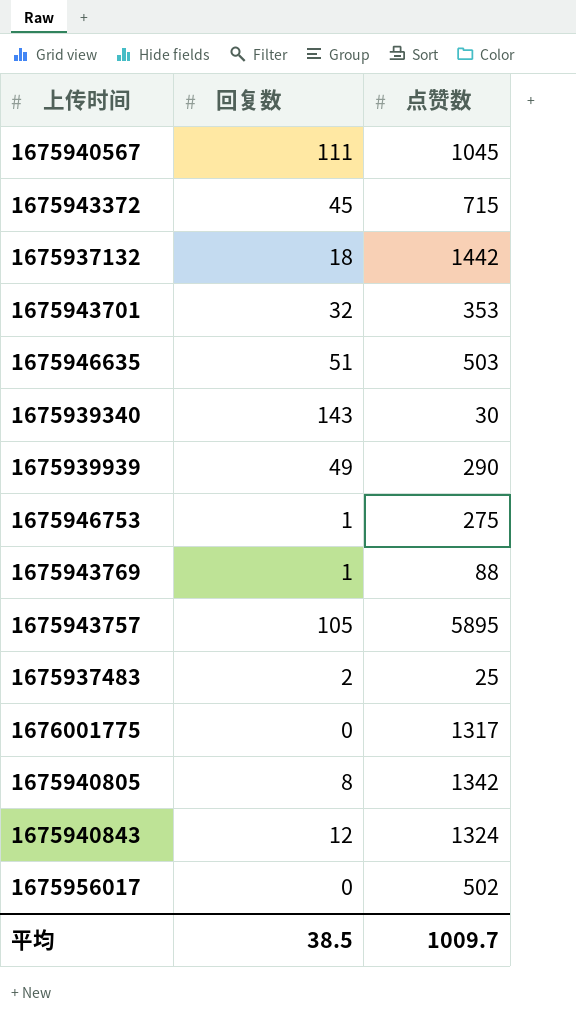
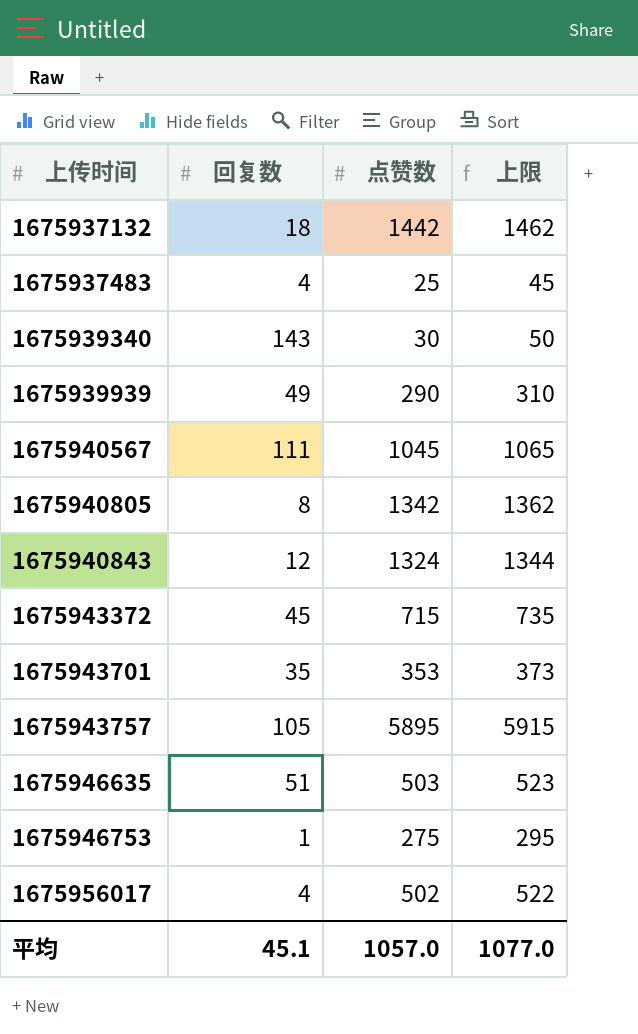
row order: none -> 上传时间 ascending
column 上限 | formula: none -> [点赞数] + 20
row 1675943769: 1 | 88 -> none
row 1676001775: 0 | 1317 -> none
1675937483 | 回复数: 2 -> 4
1675943701 | 回复数: 32 -> 35
1675956017 | 回复数: 0 -> 4
平均 | 回复数: 38.5 -> 45.1
平均 | 点赞数: 1009.7 -> 1057.0

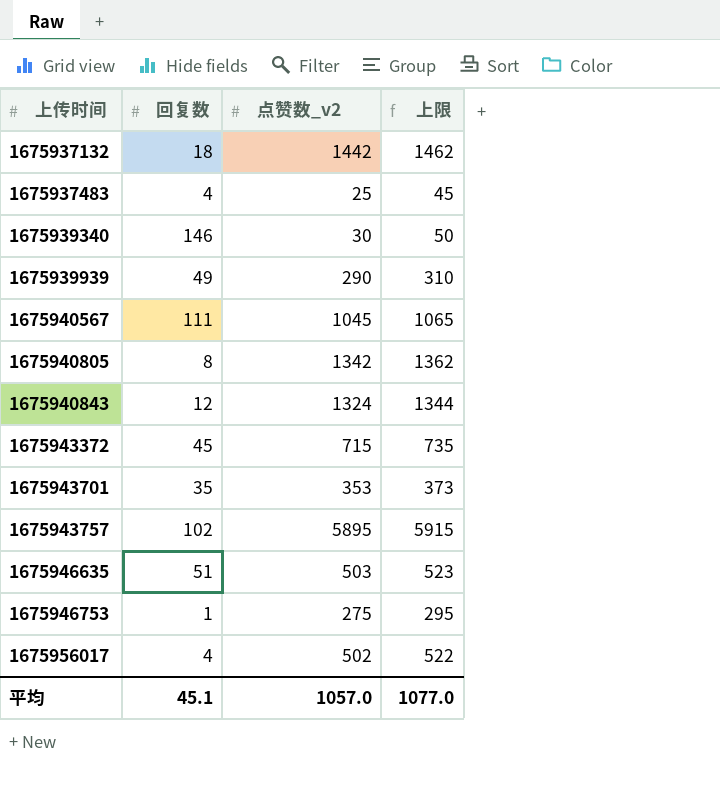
column name: 点赞数 -> 点赞数_v2
1675939340 | 回复数: 143 -> 146
1675943757 | 回复数: 105 -> 102

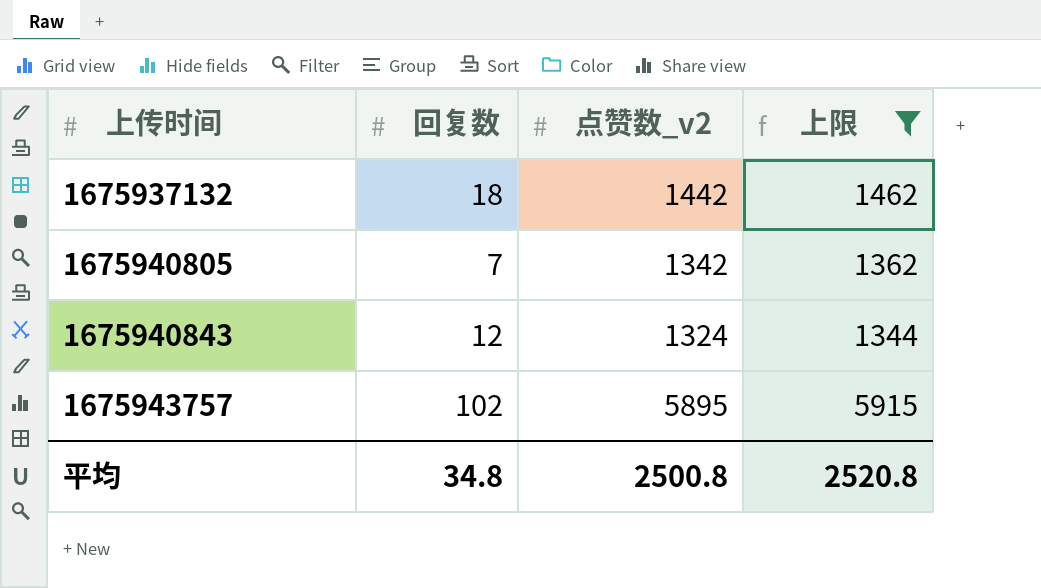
filter: none -> 上限 >= 1344
1675940805 | 回复数: 8 -> 7
平均 | 回复数: 45.1 -> 34.8
平均 | 点赞数_v2: 1057.0 -> 2500.8
平均 | 上限: 1077.0 -> 2520.8

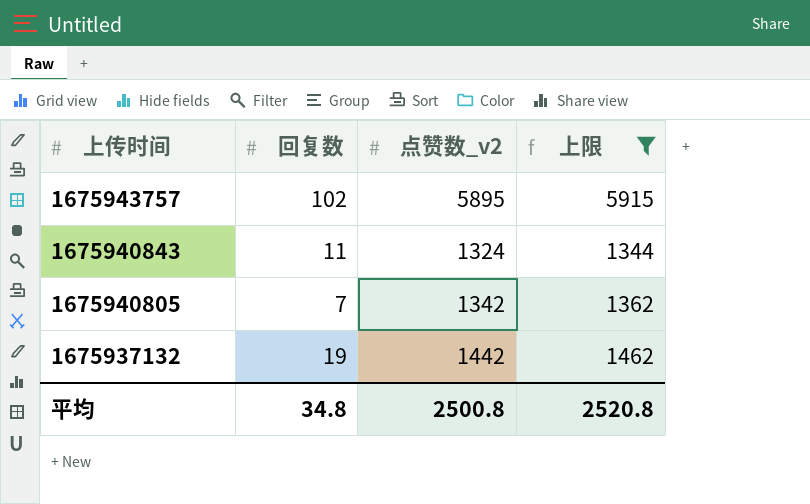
row order: 上传时间 ascending -> 上传时间 descending
1675940843 | 回复数: 12 -> 11
1675937132 | 回复数: 18 -> 19

